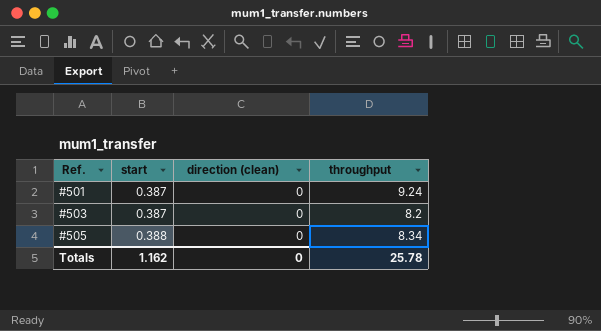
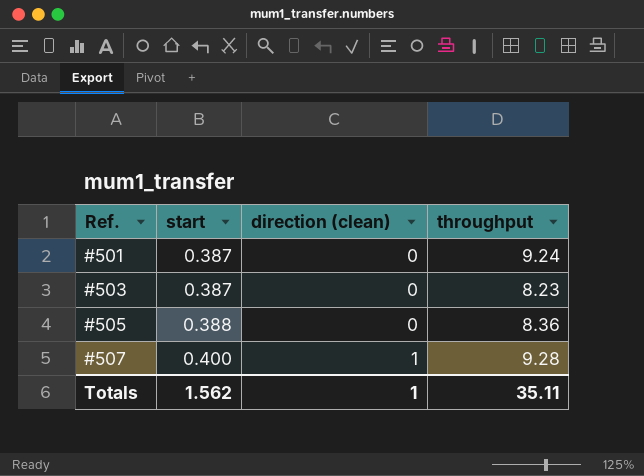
#503 | throughput: 8.2 -> 8.23
#505 | throughput: 8.34 -> 8.36
row #507: none -> 0.400 | 1 | 9.28
Totals | start: 1.162 -> 1.562
Totals | direction (clean): 0 -> 1
Totals | throughput: 25.78 -> 35.11

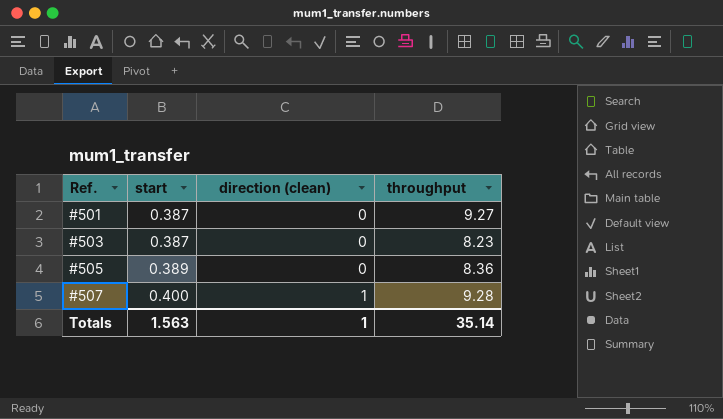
#501 | throughput: 9.24 -> 9.27
#505 | start: 0.388 -> 0.389
Totals | start: 1.562 -> 1.563
Totals | throughput: 35.11 -> 35.14

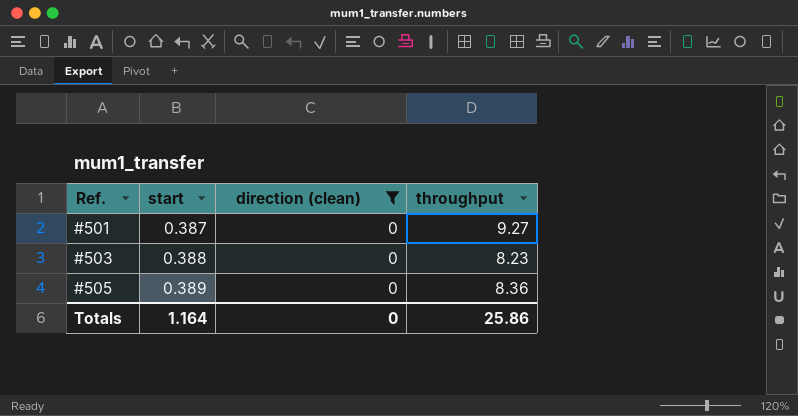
filter: none -> direction (clean) = 0
#503 | start: 0.387 -> 0.388
Totals | start: 1.563 -> 1.164
Totals | direction (clean): 1 -> 0
Totals | throughput: 35.14 -> 25.86

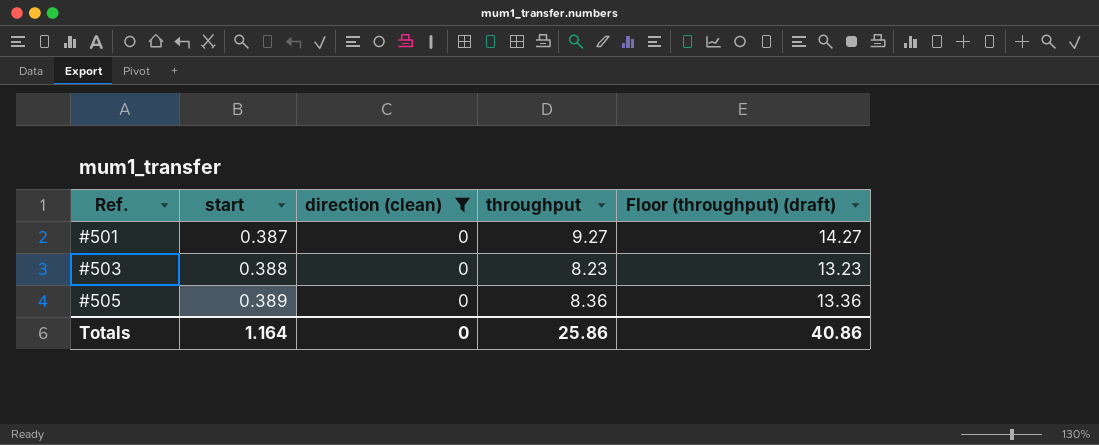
column Floor (throughput) (draft) | formula: none -> [throughput] + 5

